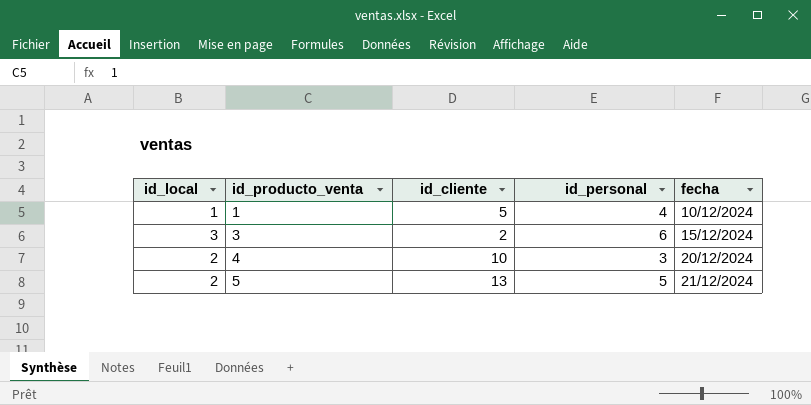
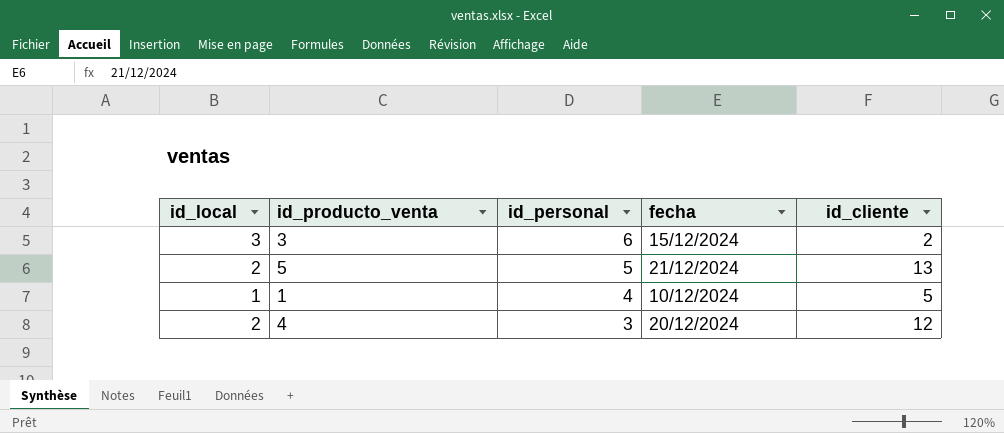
row order: id_producto_venta ascending -> id_personal descending
column id_cliente | position: 3 -> 5
4 | id_cliente: 10 -> 12

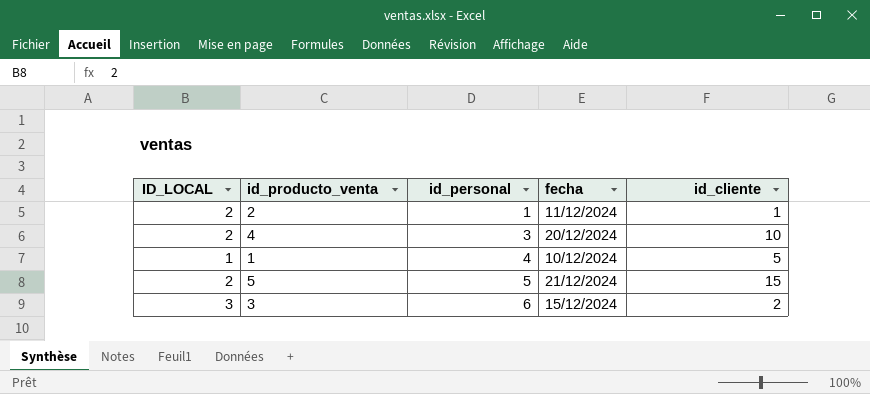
row order: id_personal descending -> id_personal ascending
column name: id_local -> ID_LOCAL
row 2: none -> 2 | 1 | 11/12/2024 | 1
4 | id_cliente: 12 -> 10
5 | id_cliente: 13 -> 15

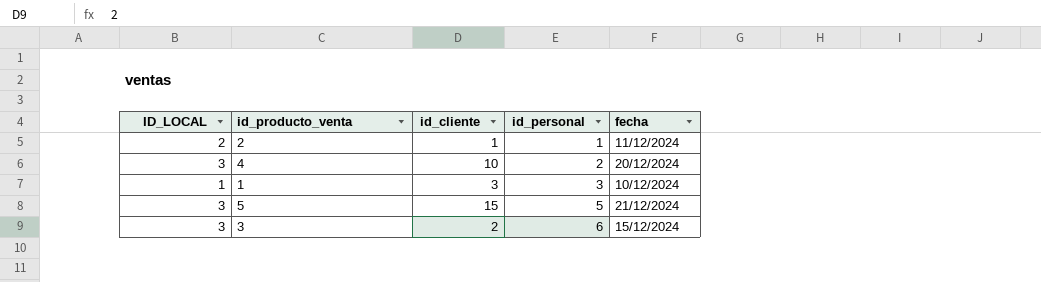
column id_cliente | position: 5 -> 3
4 | ID_LOCAL: 2 -> 3
4 | id_personal: 3 -> 2
1 | id_cliente: 5 -> 3
1 | id_personal: 4 -> 3
5 | ID_LOCAL: 2 -> 3

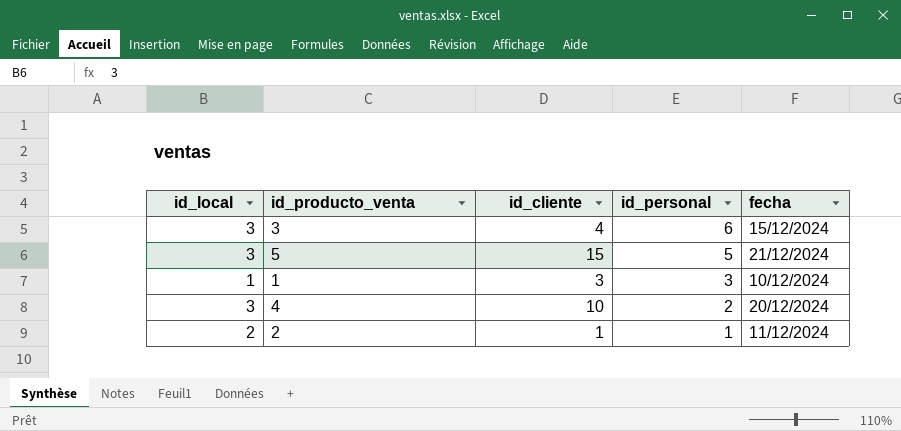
row order: id_personal ascending -> id_personal descending
column name: ID_LOCAL -> id_local
3 | id_cliente: 2 -> 4

